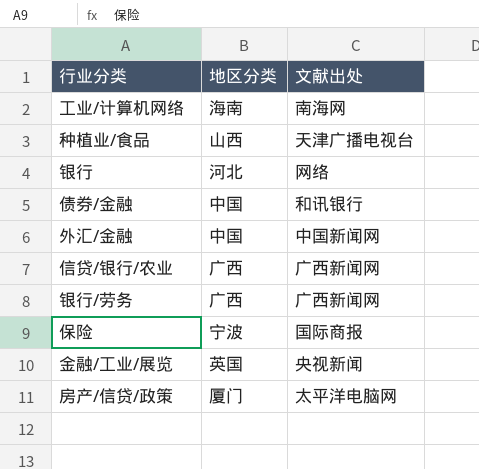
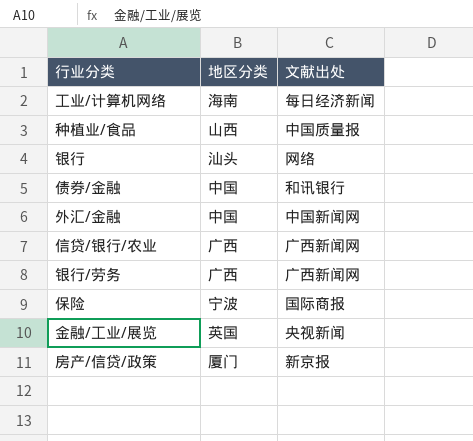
工业/计算机网络 | 文献出处: 南海网 -> 每日经济新闻
种植业/食品 | 文献出处: 天津广播电视台 -> 中国质量报
银行 | 地区分类: 河北 -> 汕头
房产/信贷/政策 | 文献出处: 太平洋电脑网 -> 新京报

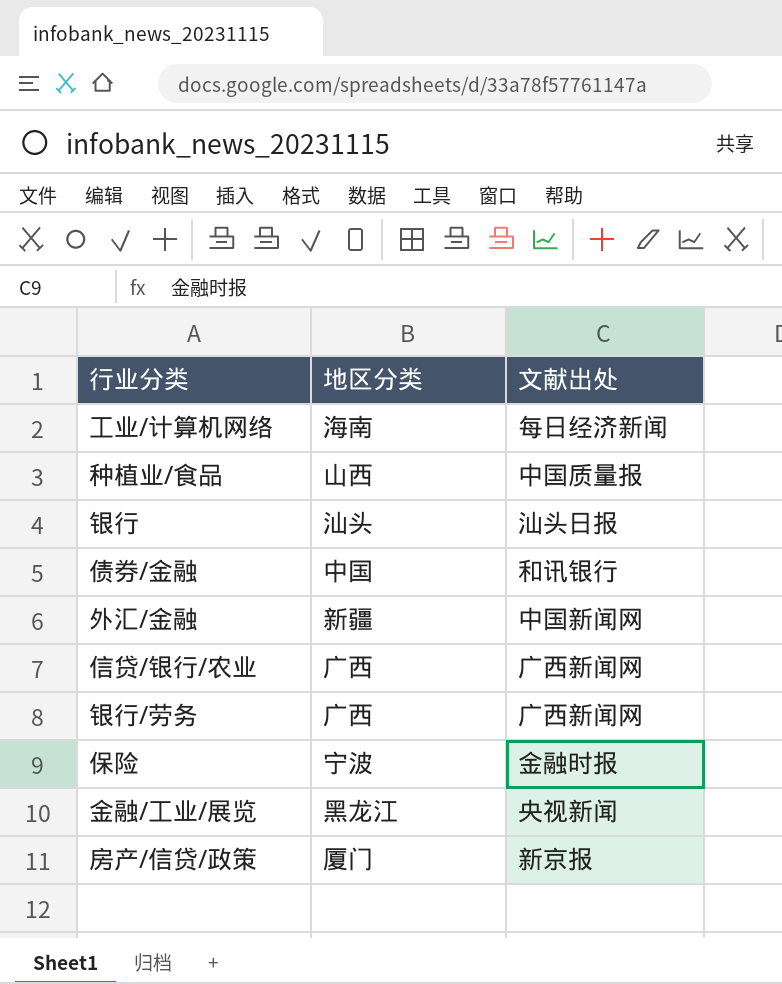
银行 | 文献出处: 网络 -> 汕头日报
外汇/金融 | 地区分类: 中国 -> 新疆
保险 | 文献出处: 国际商报 -> 金融时报
金融/工业/展览 | 地区分类: 英国 -> 黑龙江

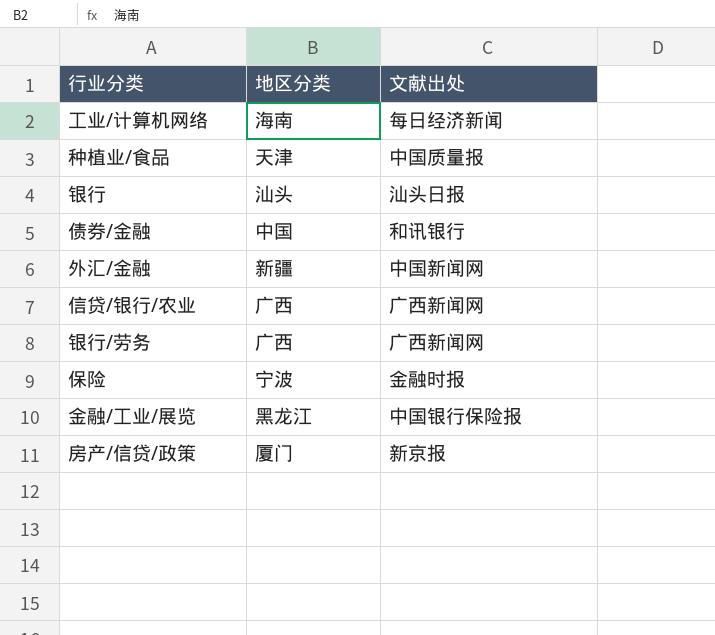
种植业/食品 | 地区分类: 山西 -> 天津
金融/工业/展览 | 文献出处: 央视新闻 -> 中国银行保险报

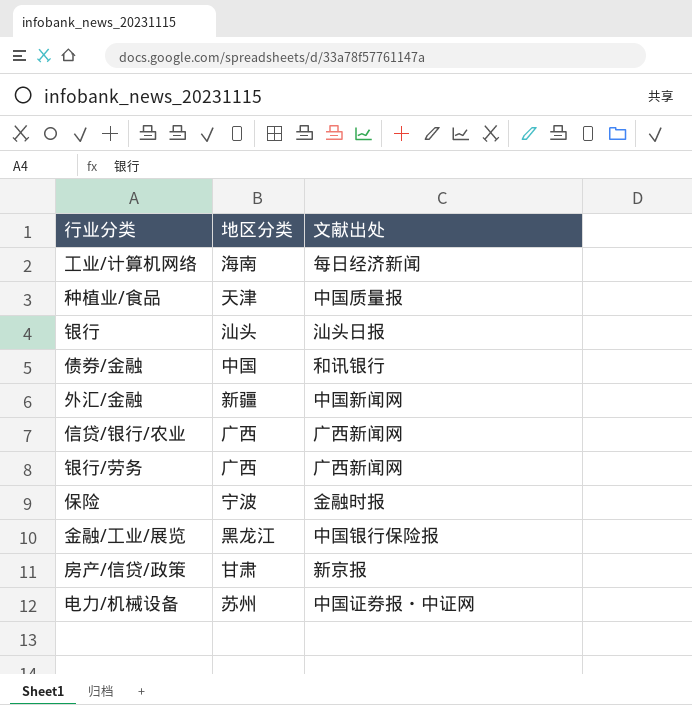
房产/信贷/政策 | 地区分类: 厦门 -> 甘肃
row 电力/机械设备: none -> 苏州 | 中国证券报・中证网

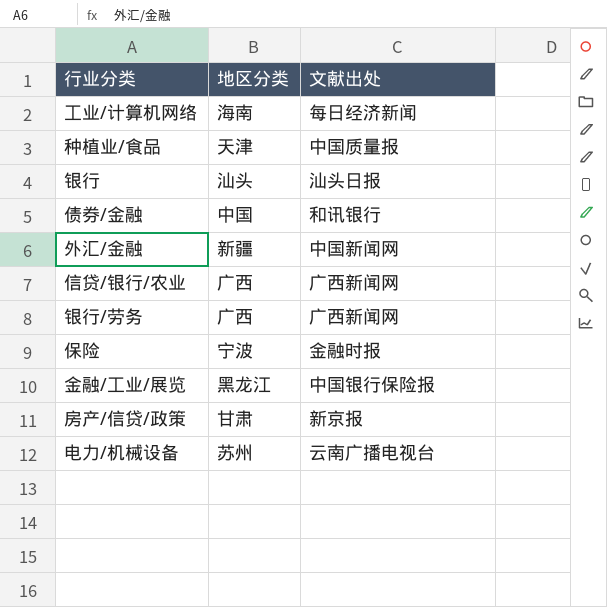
电力/机械设备 | 文献出处: 中国证券报・中证网 -> 云南广播电视台

